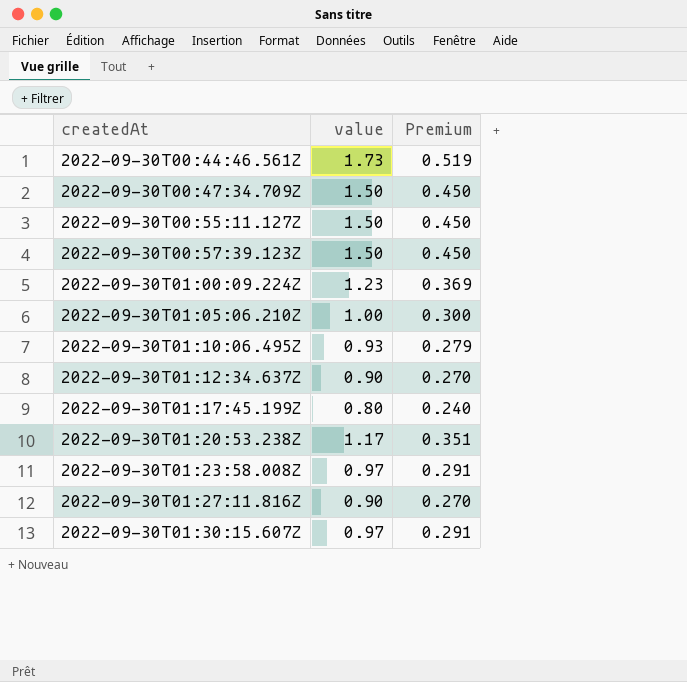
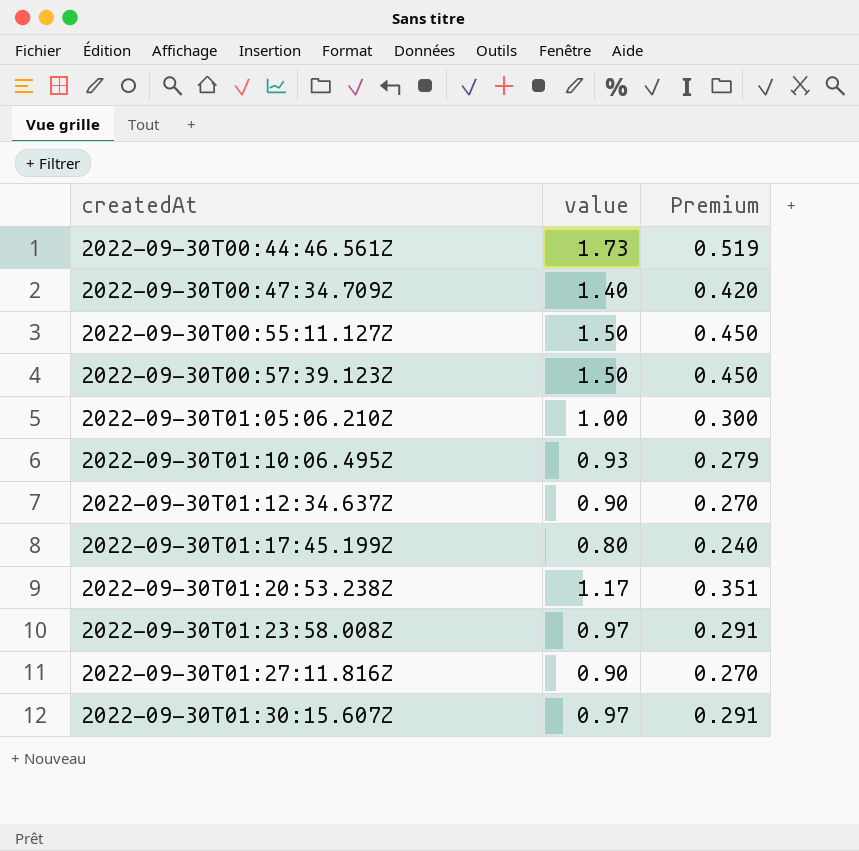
row 2022-09-30T01:00:09.224Z: 1.23 | 0.369 -> none
2022-09-30T00:47:34.709Z | value: 1.50 -> 1.40
2022-09-30T00:47:34.709Z | Premium: 0.450 -> 0.420

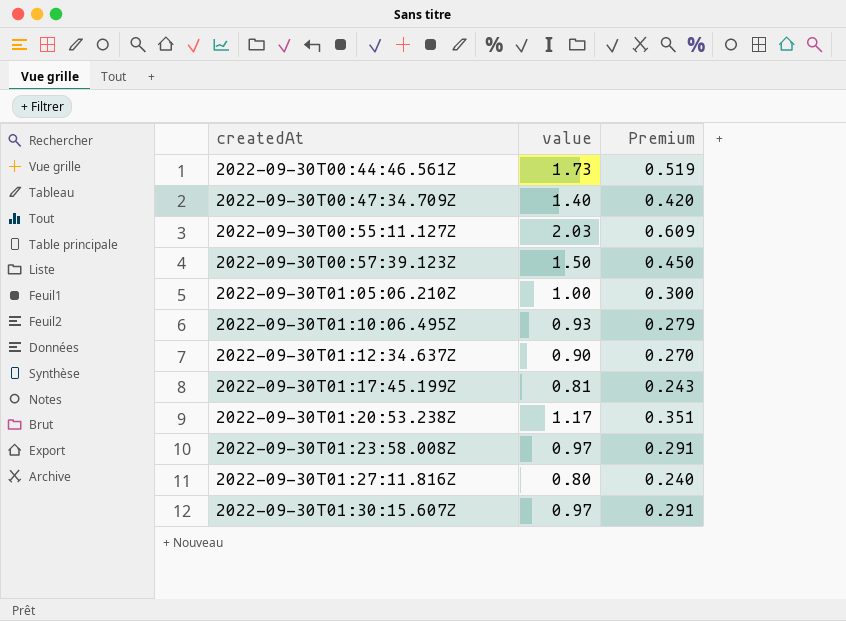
2022-09-30T00:55:11.127Z | value: 1.50 -> 2.03
2022-09-30T00:55:11.127Z | Premium: 0.450 -> 0.609
2022-09-30T01:17:45.199Z | value: 0.80 -> 0.81
2022-09-30T01:17:45.199Z | Premium: 0.240 -> 0.243
2022-09-30T01:27:11.816Z | value: 0.90 -> 0.80
2022-09-30T01:27:11.816Z | Premium: 0.270 -> 0.240

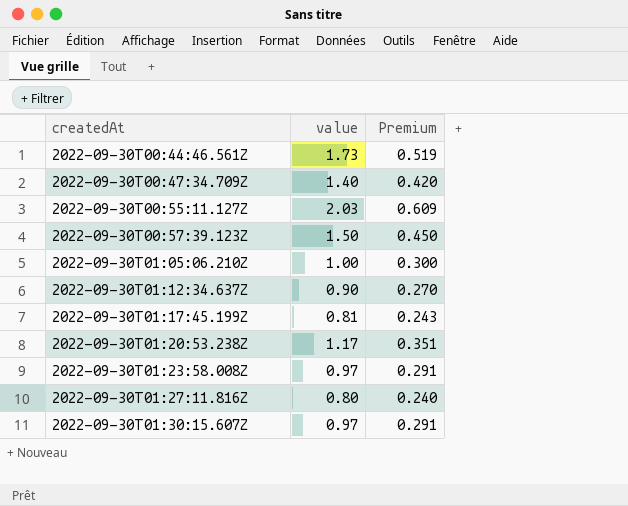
row 2022-09-30T01:10:06.495Z: 0.93 | 0.279 -> none

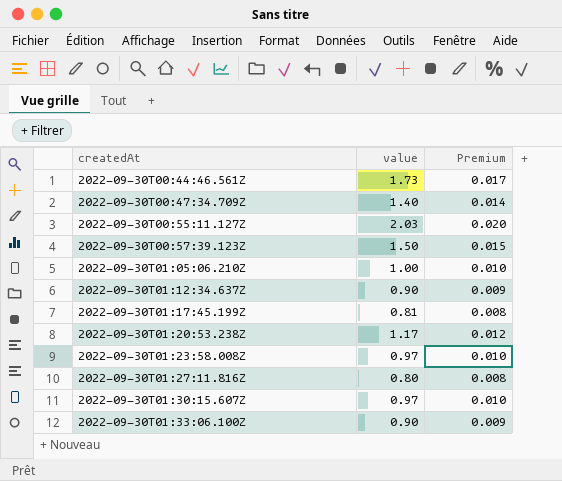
column Premium | formula: [value] * 0.3 -> [value] * 0.01
row 2022-09-30T01:33:06.100Z: none -> 0.90 | 0.009

